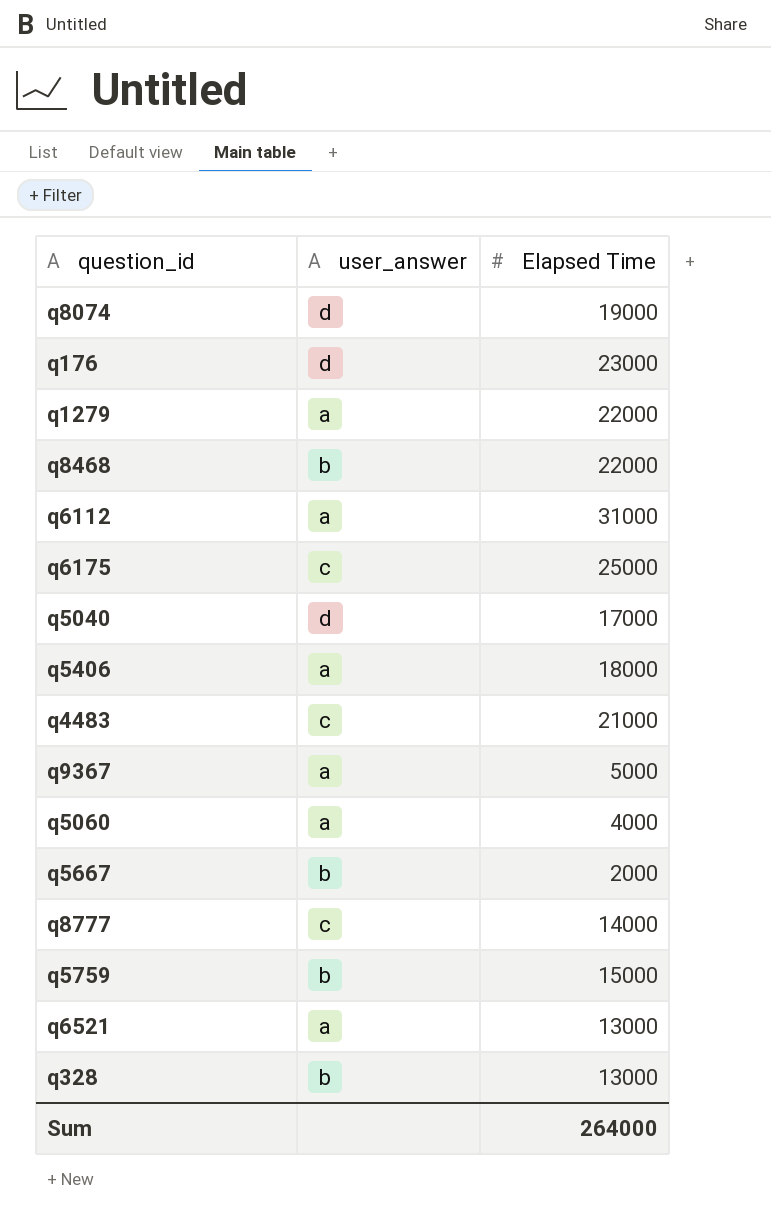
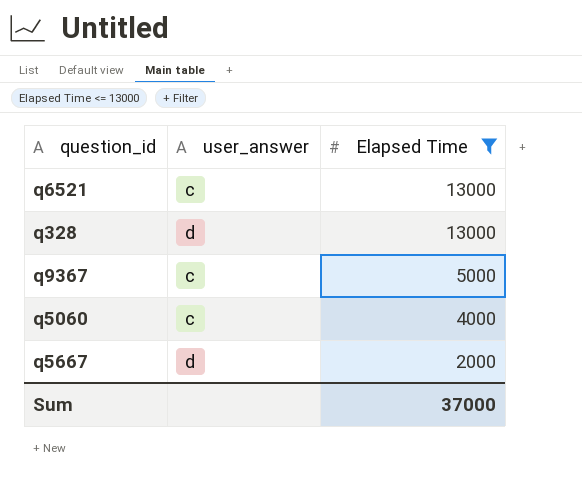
filter: none -> Elapsed Time <= 13000
row order: none -> Elapsed Time descending
q6521 | user_answer: a -> c
q328 | user_answer: b -> d
q9367 | user_answer: a -> c
q5060 | user_answer: a -> c
q5667 | user_answer: b -> d
Sum | Elapsed Time: 264000 -> 37000

